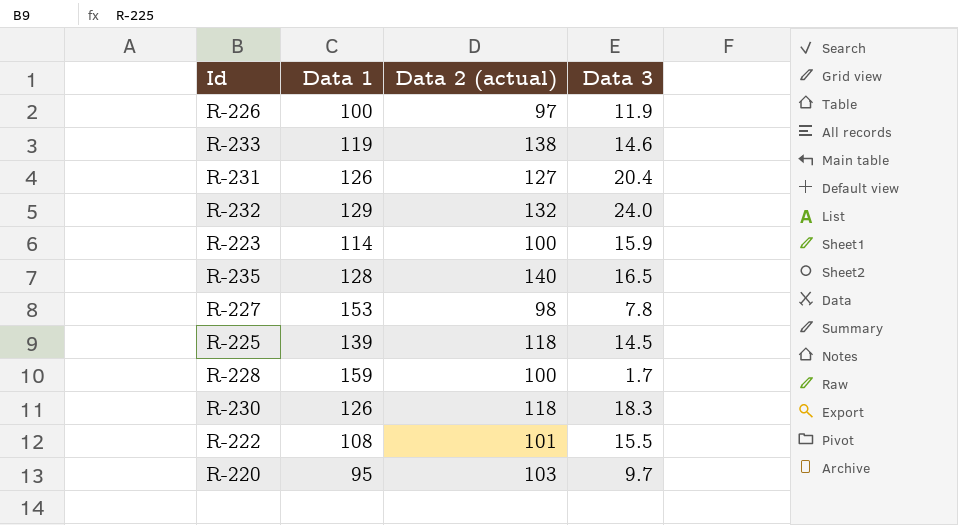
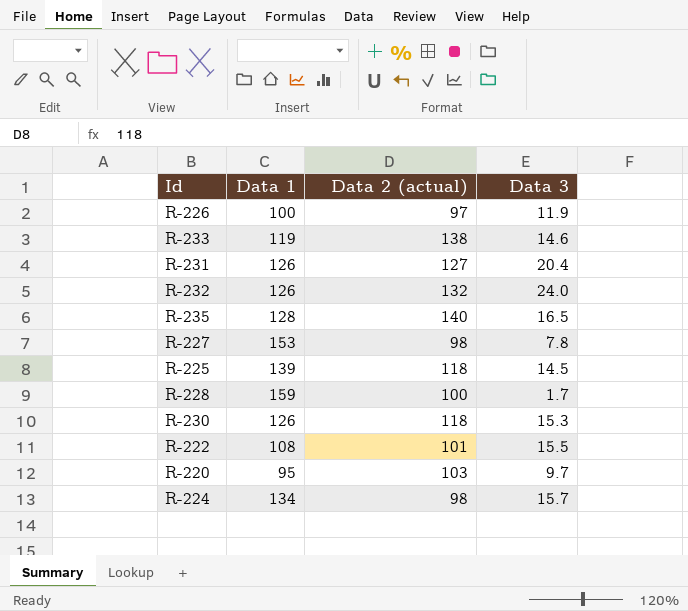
row R-223: 114 | 100 | 15.9 -> none
R-232 | Data 1: 129 -> 126
R-230 | Data 3: 18.3 -> 15.3
row R-224: none -> 134 | 98 | 15.7

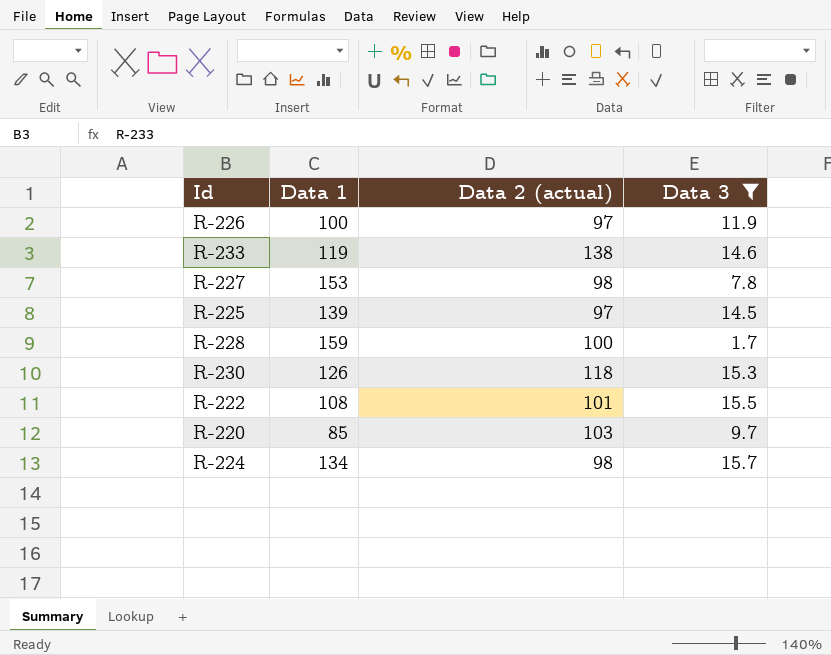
filter: none -> Data 3 <= 15.7
R-225 | Data 2 (actual): 118 -> 97
R-220 | Data 1: 95 -> 85

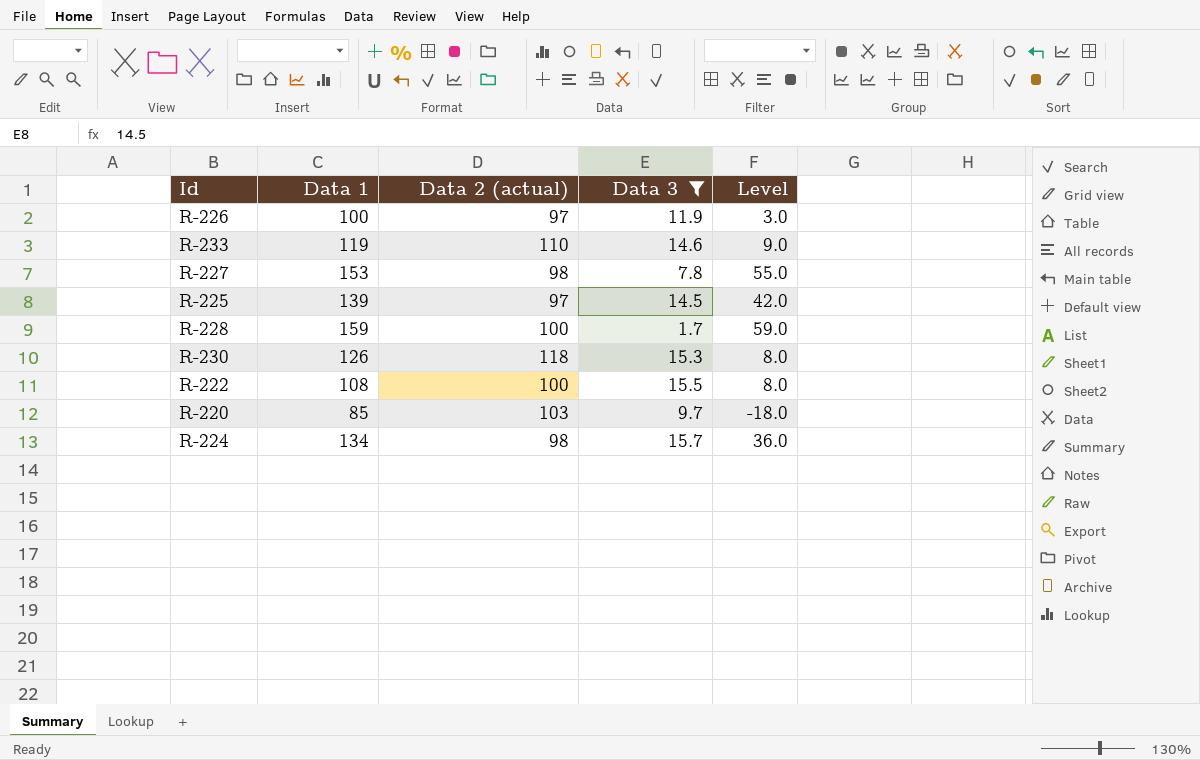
column Level | formula: none -> [Data 1] - [Data 2 (actual)]
R-233 | Data 2 (actual): 138 -> 110
R-222 | Data 2 (actual): 101 -> 100

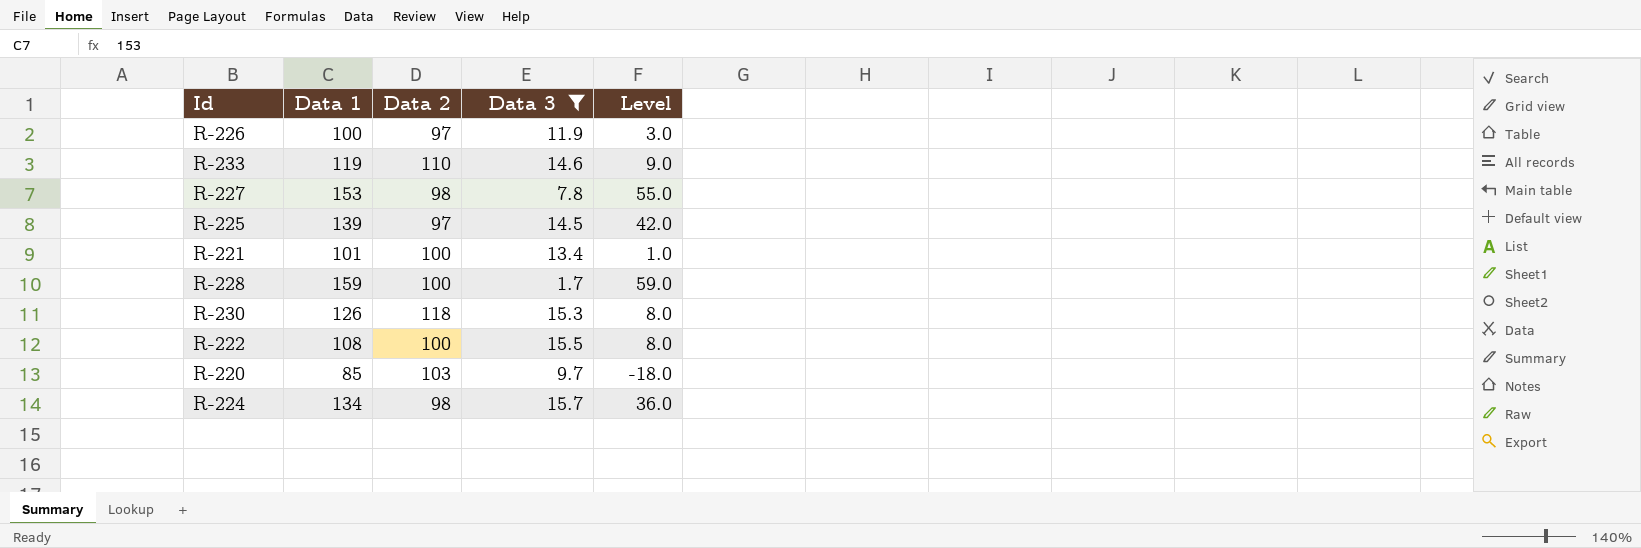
column name: Data 2 (actual) -> Data 2
row R-221: none -> 101 | 100 | 13.4 | 1.0

